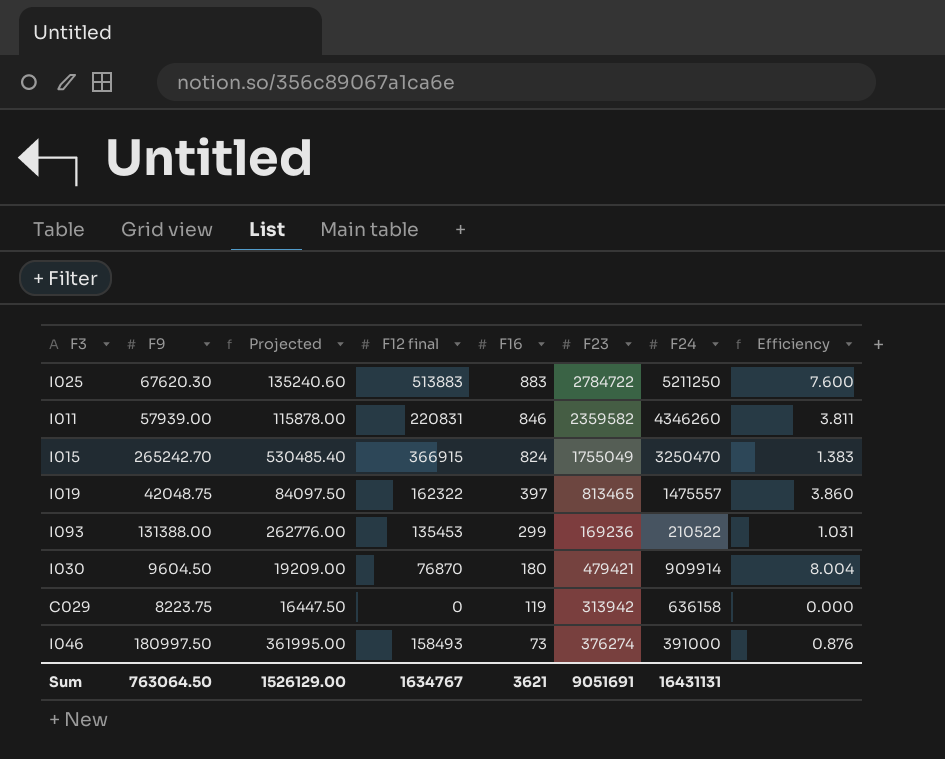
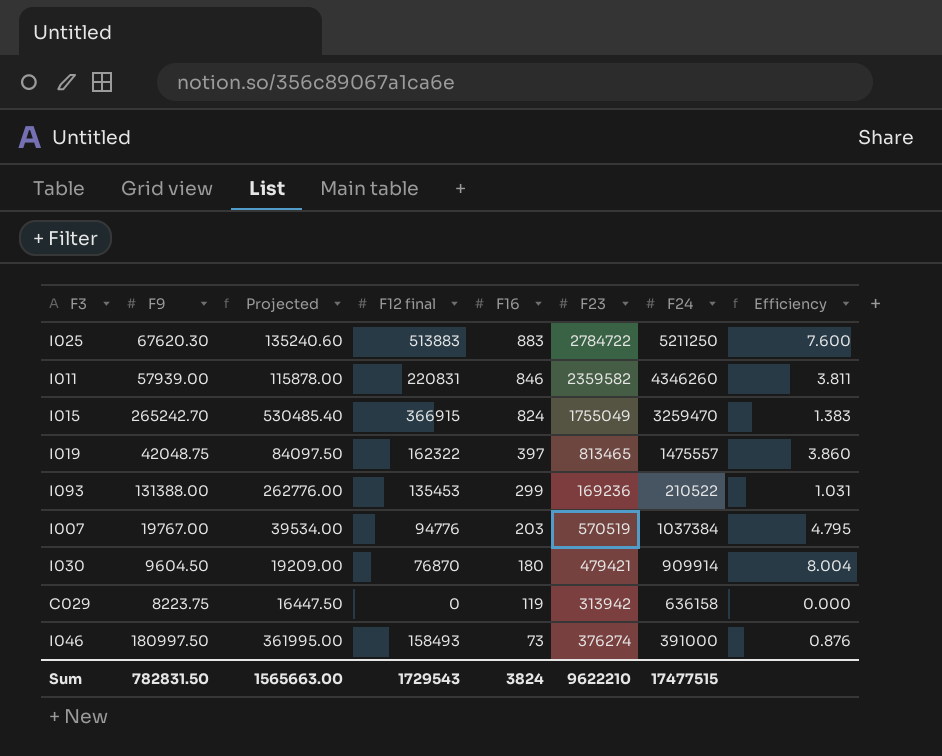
I015 | F24: 3250470 -> 3259470
row I007: none -> 19767.00 | 39534.00 | 94776 | 203 | 570519 | 1037384 | 4.795
Sum | F9: 763064.50 -> 782831.50
Sum | Projected: 1526129.00 -> 1565663.00
Sum | F12 final: 1634767 -> 1729543
Sum | F16: 3621 -> 3824
Sum | F23: 9051691 -> 9622210
Sum | F24: 16431131 -> 17477515

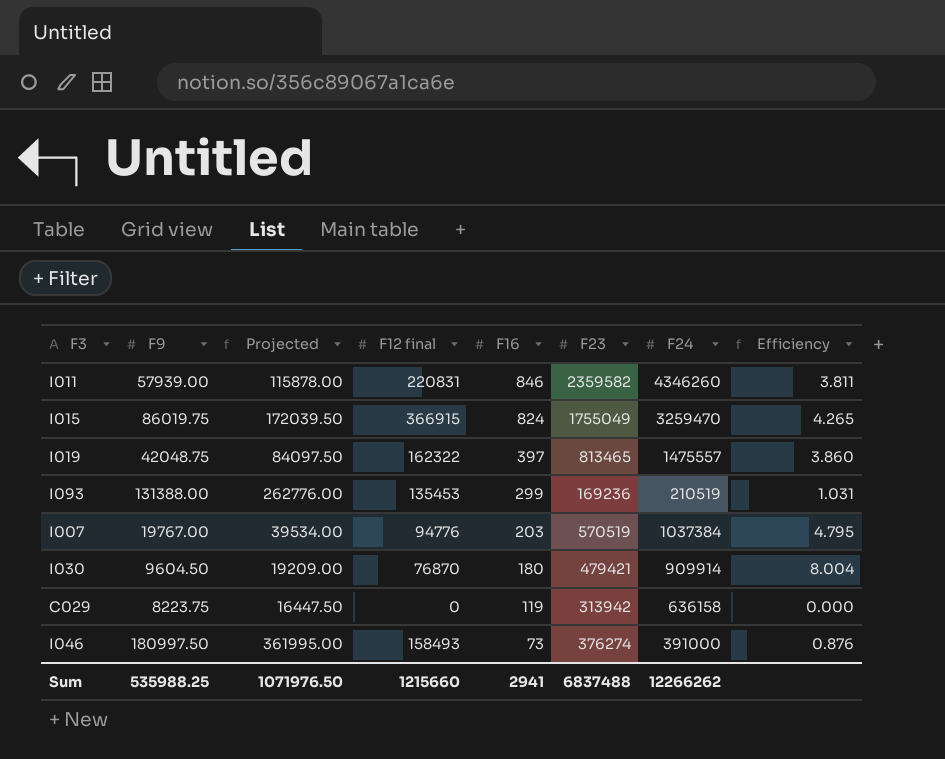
row I025: 67620.30 | 135240.60 | 513883 | 883 | 2784722 | 5211250 | 7.600 -> none
I015 | F9: 265242.70 -> 86019.75
I015 | Projected: 530485.40 -> 172039.50
I015 | Efficiency: 1.383 -> 4.265
I093 | F24: 210522 -> 210519
Sum | F9: 782831.50 -> 535988.25
Sum | Projected: 1565663.00 -> 1071976.50
Sum | F12 final: 1729543 -> 1215660
Sum | F16: 3824 -> 2941
Sum | F23: 9622210 -> 6837488
Sum | F24: 17477515 -> 12266262

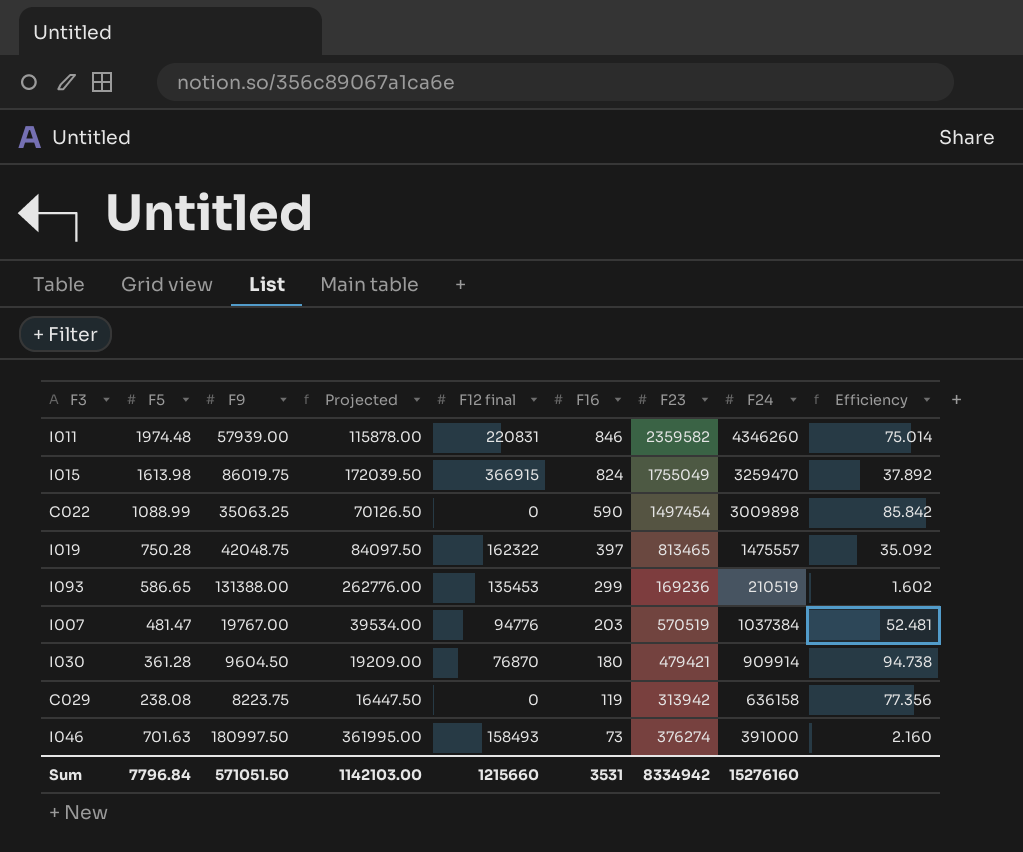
column F5 | position: none -> 2
column Efficiency | formula: [F12 final] / [F9] -> [F24] / [F9]
row C022: none -> 1088.99 | 35063.25 | 70126.50 | 0 | 590 | 1497454 | 3009898 | 85.842
Sum | F9: 535988.25 -> 571051.50
Sum | Projected: 1071976.50 -> 1142103.00
Sum | F16: 2941 -> 3531
Sum | F23: 6837488 -> 8334942
Sum | F24: 12266262 -> 15276160

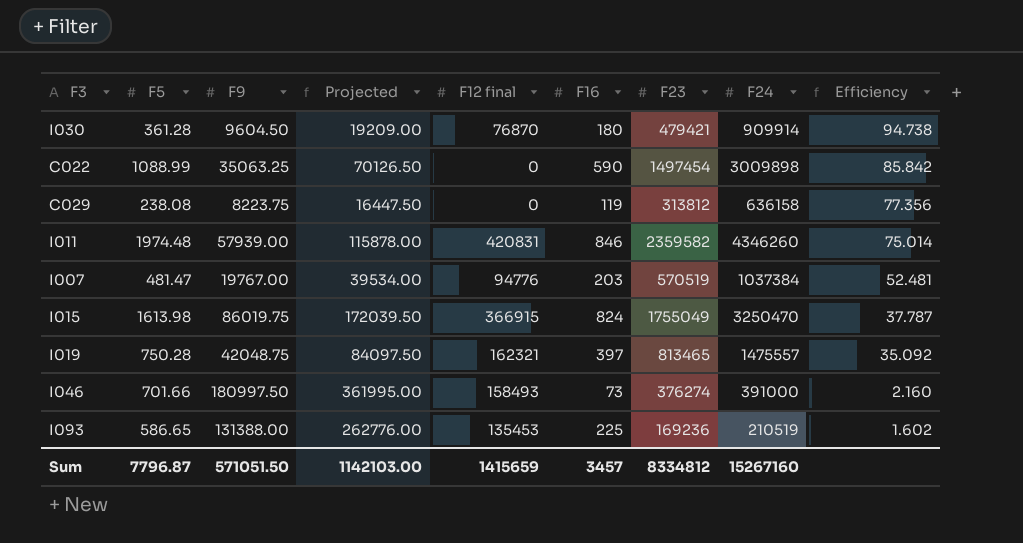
row order: F16 descending -> Efficiency descending
C029 | F23: 313942 -> 313812
I011 | F12 final: 220831 -> 420831
I015 | F24: 3259470 -> 3250470
I015 | Efficiency: 37.892 -> 37.787
I019 | F12 final: 162322 -> 162321
I046 | F5: 701.63 -> 701.66
I093 | F16: 299 -> 225
Sum | F5: 7796.84 -> 7796.87
Sum | F12 final: 1215660 -> 1415659
Sum | F16: 3531 -> 3457
Sum | F23: 8334942 -> 8334812
Sum | F24: 15276160 -> 15267160

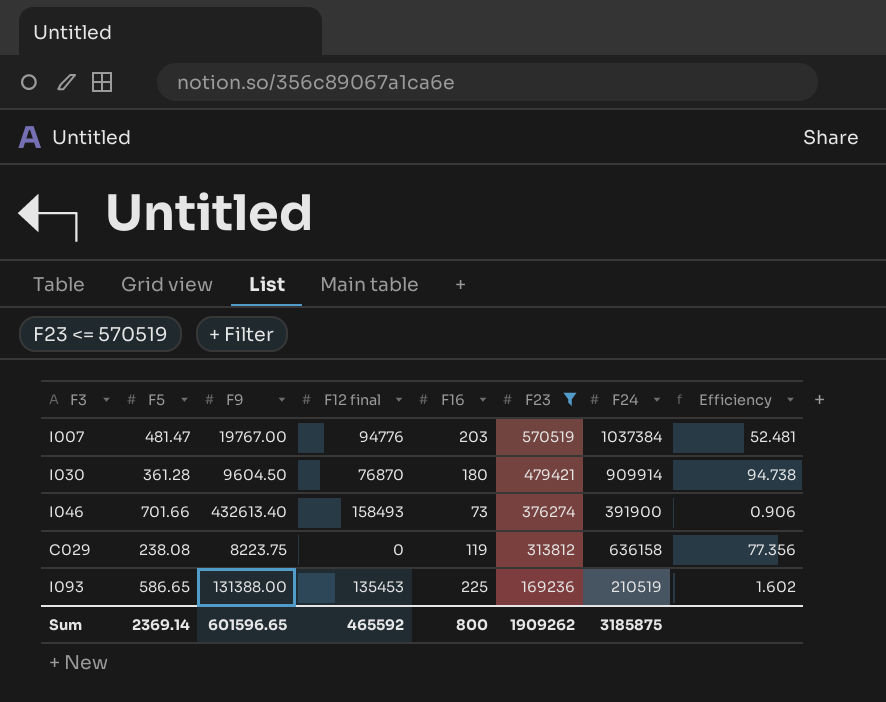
filter: none -> F23 <= 570519
row order: Efficiency descending -> F23 descending
column Projected | formula: [F9] * 2 -> none
I046 | F9: 180997.50 -> 432613.40
I046 | F24: 391000 -> 391900
I046 | Efficiency: 2.160 -> 0.906
Sum | F5: 7796.87 -> 2369.14
Sum | F9: 571051.50 -> 601596.65
Sum | F12 final: 1415659 -> 465592
Sum | F16: 3457 -> 800
Sum | F23: 8334812 -> 1909262
Sum | F24: 15267160 -> 3185875

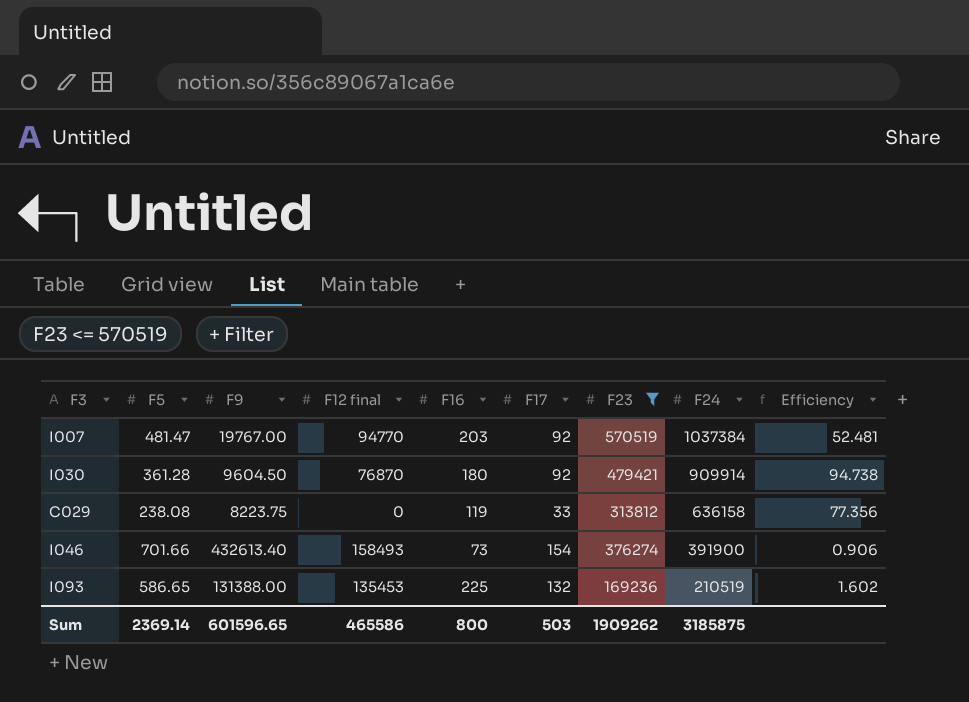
row order: F23 descending -> F24 descending
column F17 | position: none -> 6
I007 | F12 final: 94776 -> 94770
Sum | F12 final: 465592 -> 465586

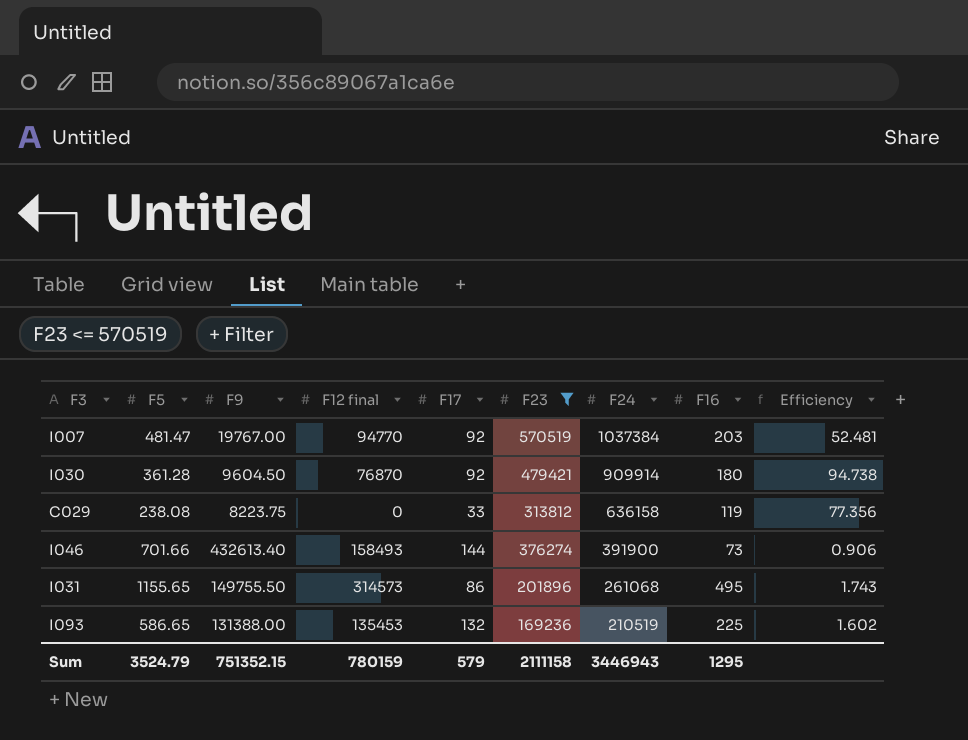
column F16 | position: 5 -> 8
I046 | F17: 154 -> 144
row I031: none -> 1155.65 | 149755.50 | 314573 | 86 | 201896 | 261068 | 495 | 1.743
Sum | F5: 2369.14 -> 3524.79
Sum | F9: 601596.65 -> 751352.15
Sum | F12 final: 465586 -> 780159
Sum | F17: 503 -> 579
Sum | F23: 1909262 -> 2111158
Sum | F24: 3185875 -> 3446943
Sum | F16: 800 -> 1295

